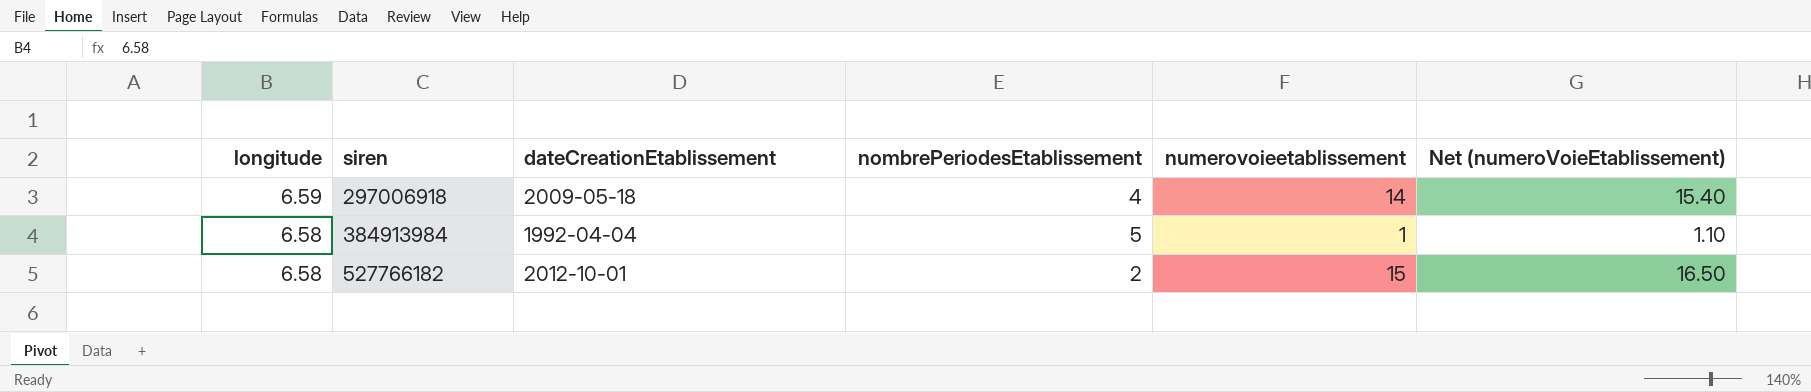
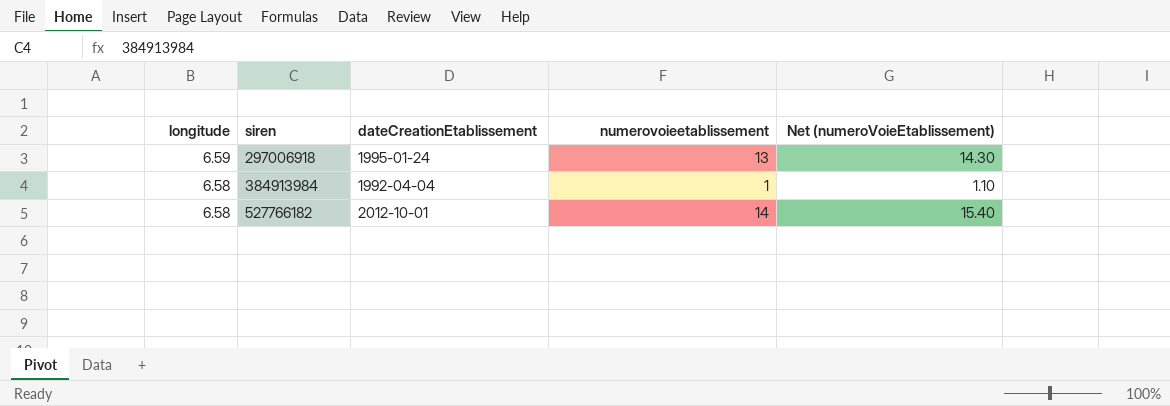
column nombrePeriodesEtablissement | position: 4 -> none
297006918 | dateCreationEtablissement: 2009-05-18 -> 1995-01-24
297006918 | numerovoieetablissement: 14 -> 13
297006918 | Net (numeroVoieEtablissement): 15.40 -> 14.30
527766182 | numerovoieetablissement: 15 -> 14
527766182 | Net (numeroVoieEtablissement): 16.50 -> 15.40

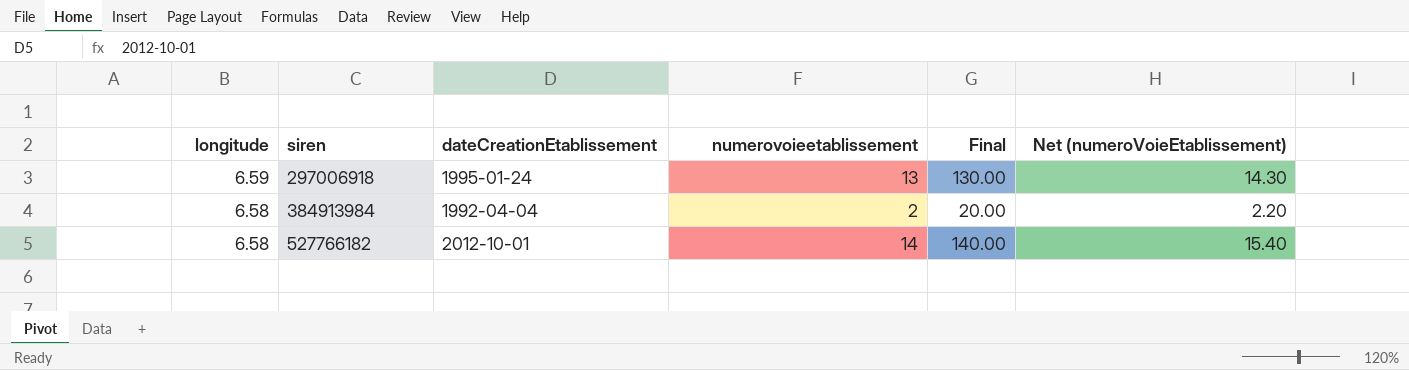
column Final | formula: none -> [numerovoieetablissement] * 10
384913984 | numerovoieetablissement: 1 -> 2
384913984 | Net (numeroVoieEtablissement): 1.10 -> 2.20

